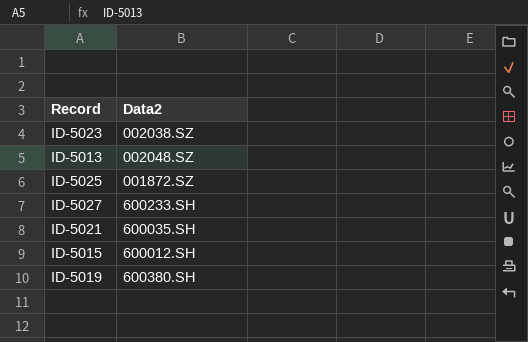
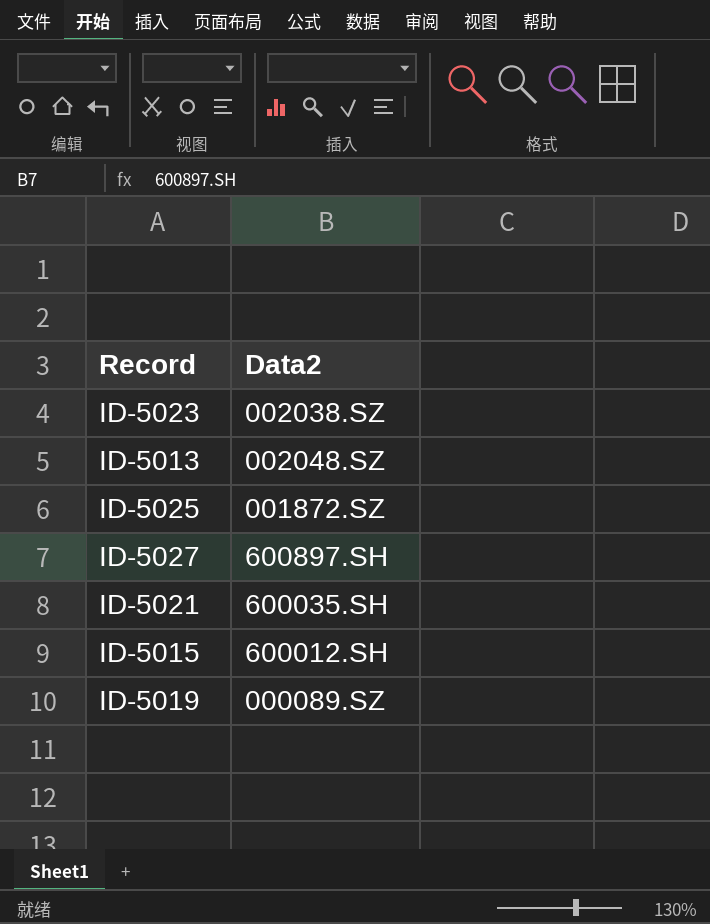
ID-5027 | Data2: 600233.SH -> 600897.SH
ID-5019 | Data2: 600380.SH -> 000089.SZ

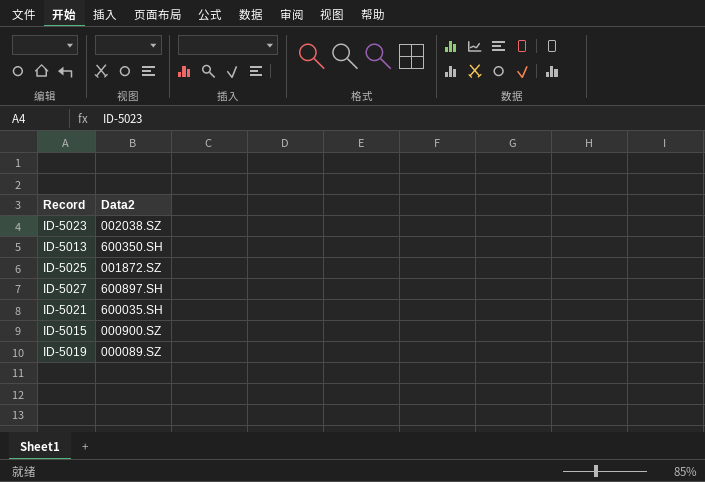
ID-5013 | Data2: 002048.SZ -> 600350.SH
ID-5015 | Data2: 600012.SH -> 000900.SZ

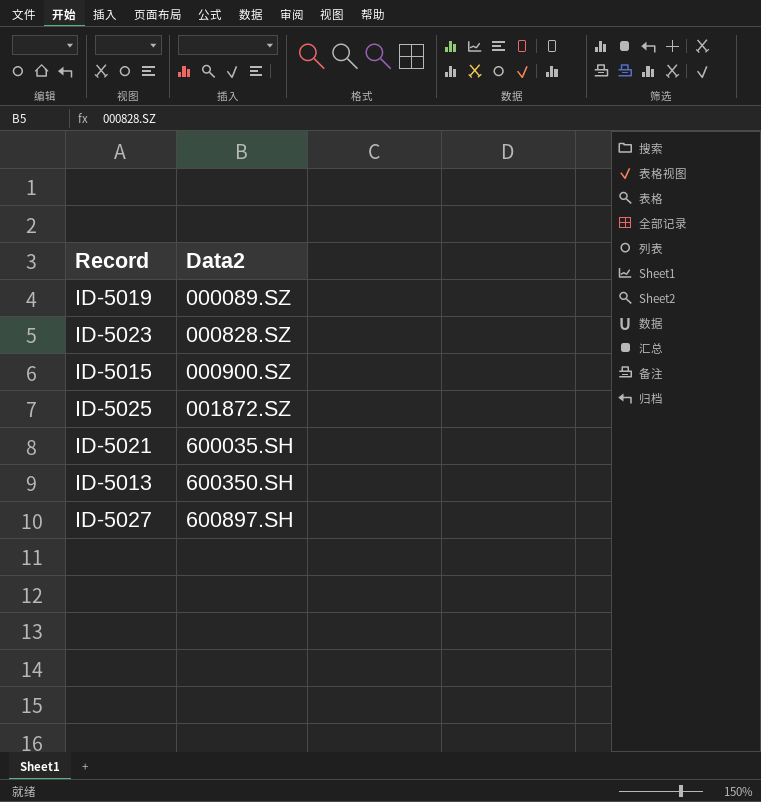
row order: none -> Data2 ascending
ID-5023 | Data2: 002038.SZ -> 000828.SZ

